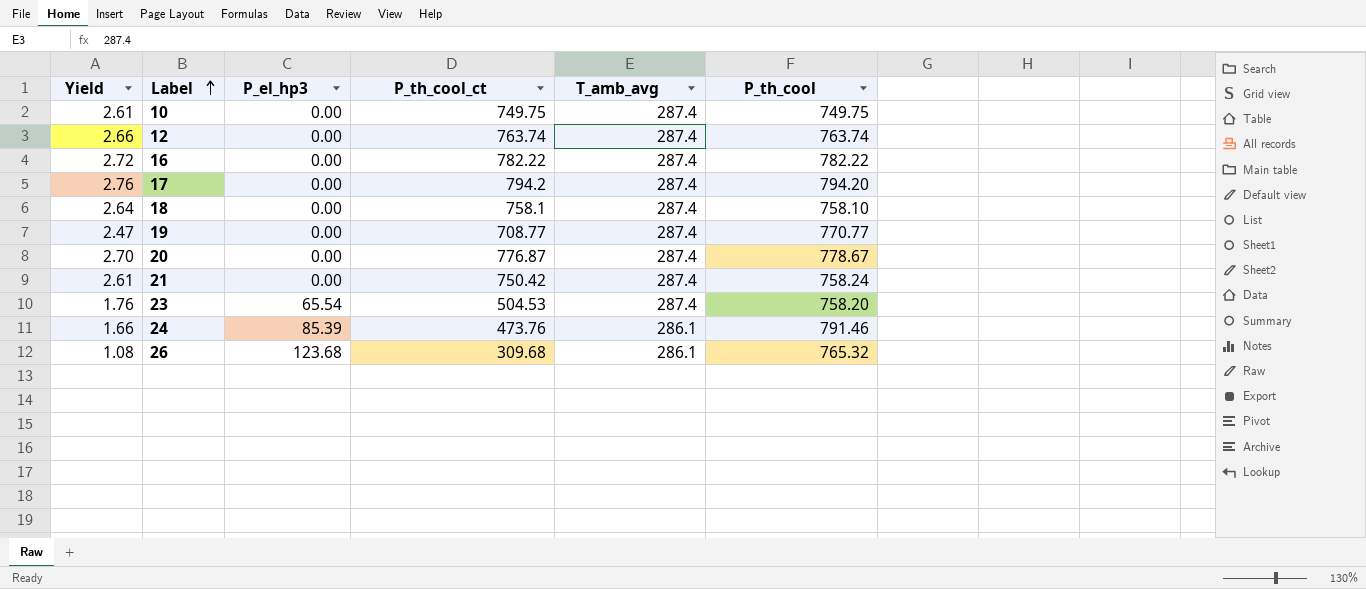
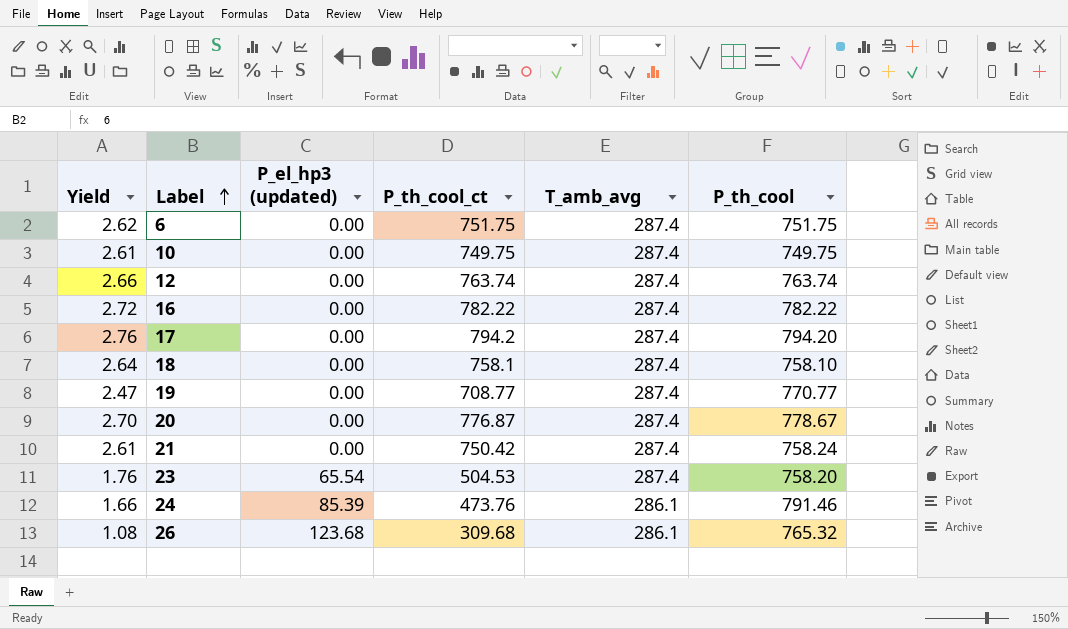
column name: P_el_hp3 -> P_el_hp3 (updated)
row 6: none -> 2.62 | 0.00 | 751.75 | 287.4 | 751.75

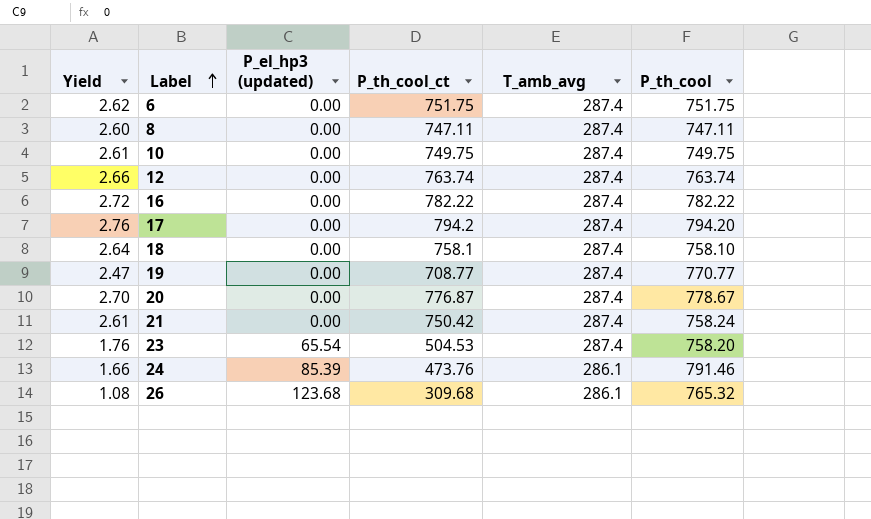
row 8: none -> 2.60 | 0.00 | 747.11 | 287.4 | 747.11

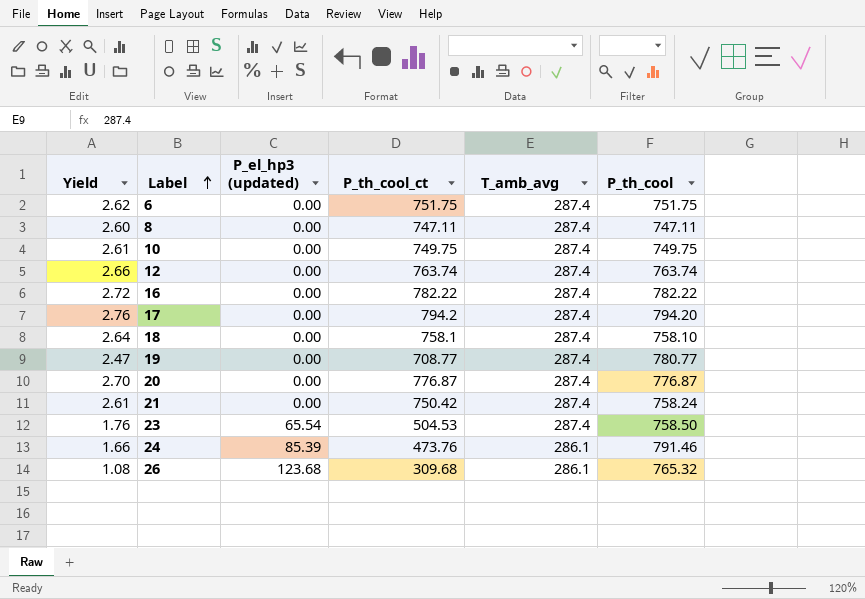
19 | P_th_cool: 770.77 -> 780.77
20 | P_th_cool: 778.67 -> 776.87
23 | P_th_cool: 758.20 -> 758.50

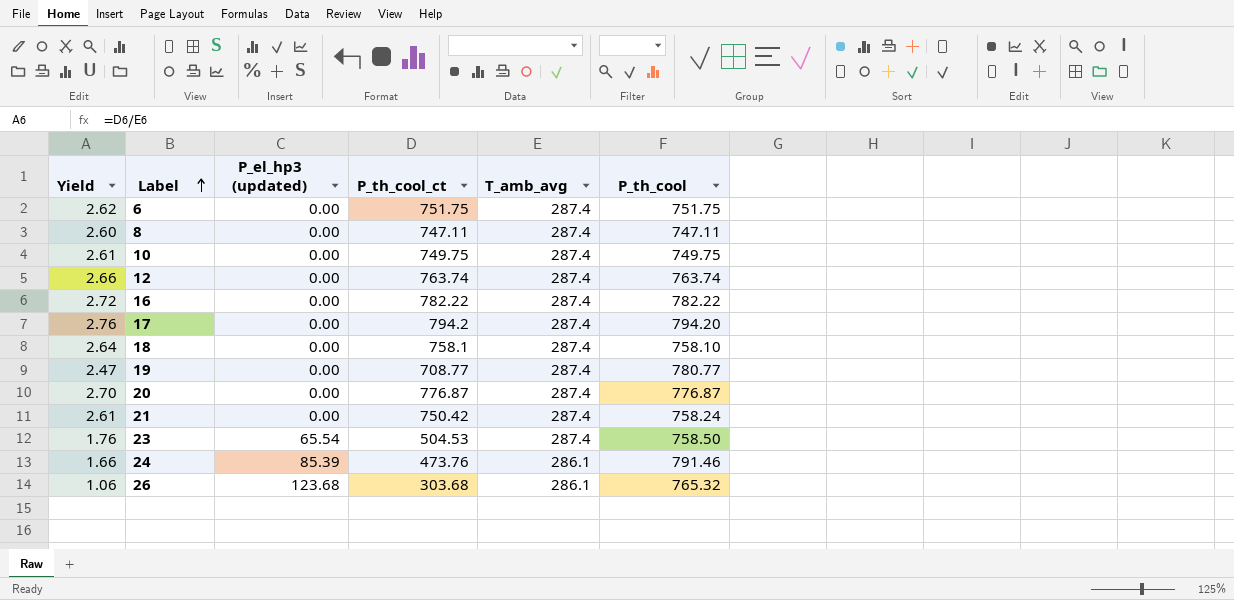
26 | Yield: 1.08 -> 1.06
26 | P_th_cool_ct: 309.68 -> 303.68

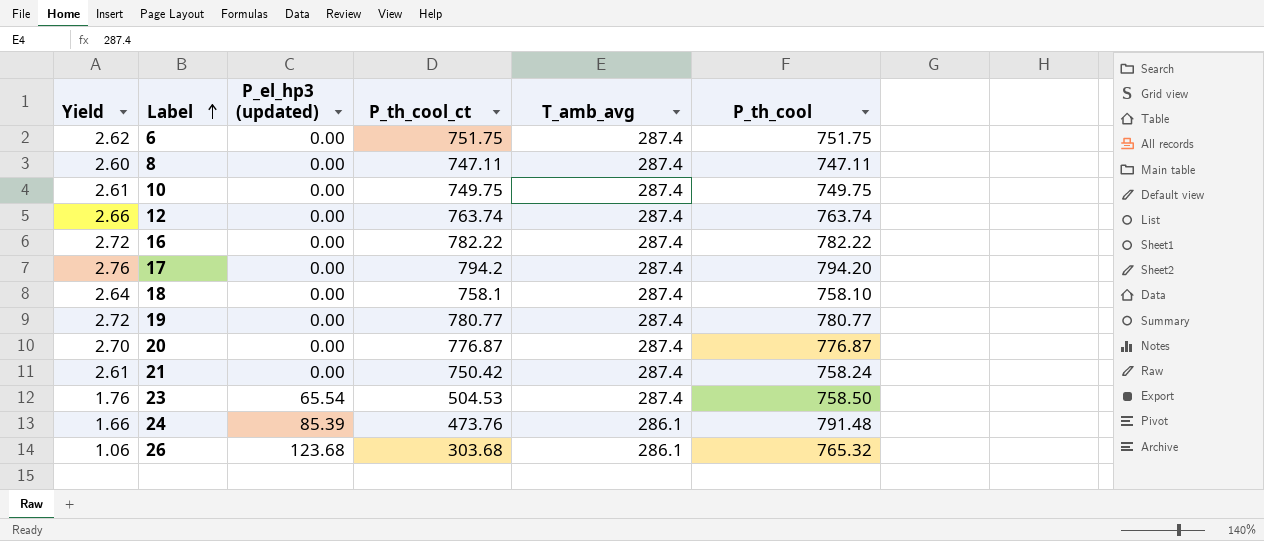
19 | Yield: 2.47 -> 2.72
19 | P_th_cool_ct: 708.77 -> 780.77
24 | P_th_cool: 791.46 -> 791.48

